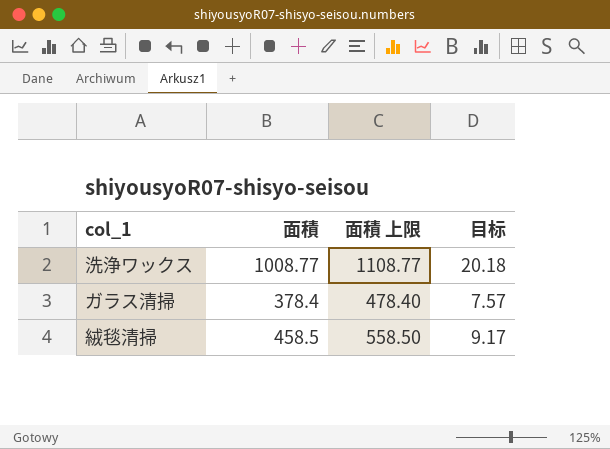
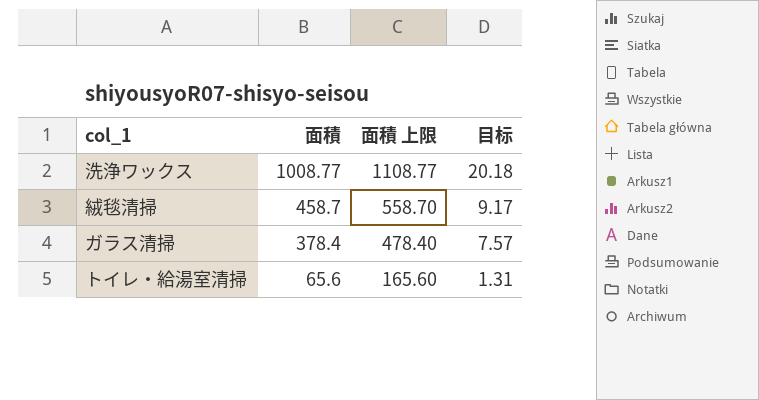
row order: none -> 面積 descending
絨毯清掃 | 面積: 458.5 -> 458.7
絨毯清掃 | 面積 上限: 558.50 -> 558.70
row トイレ・給湯室清掃: none -> 65.6 | 165.60 | 1.31

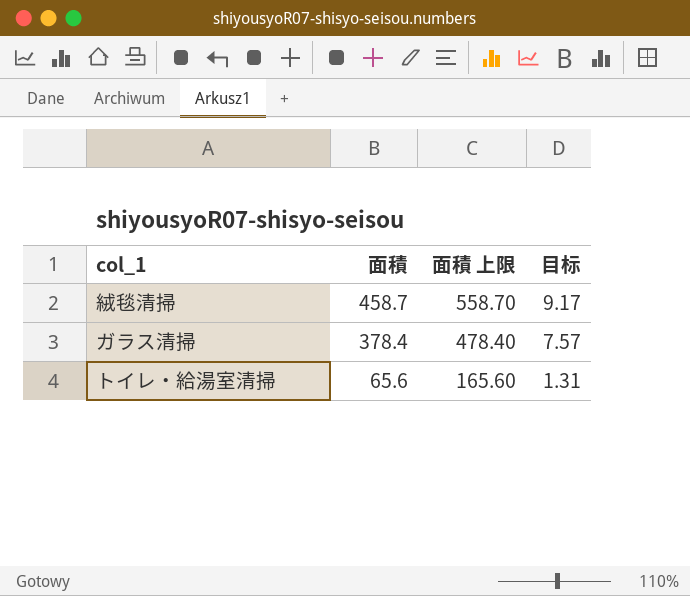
row 洗浄ワックス: 1008.77 | 1108.77 | 20.18 -> none

